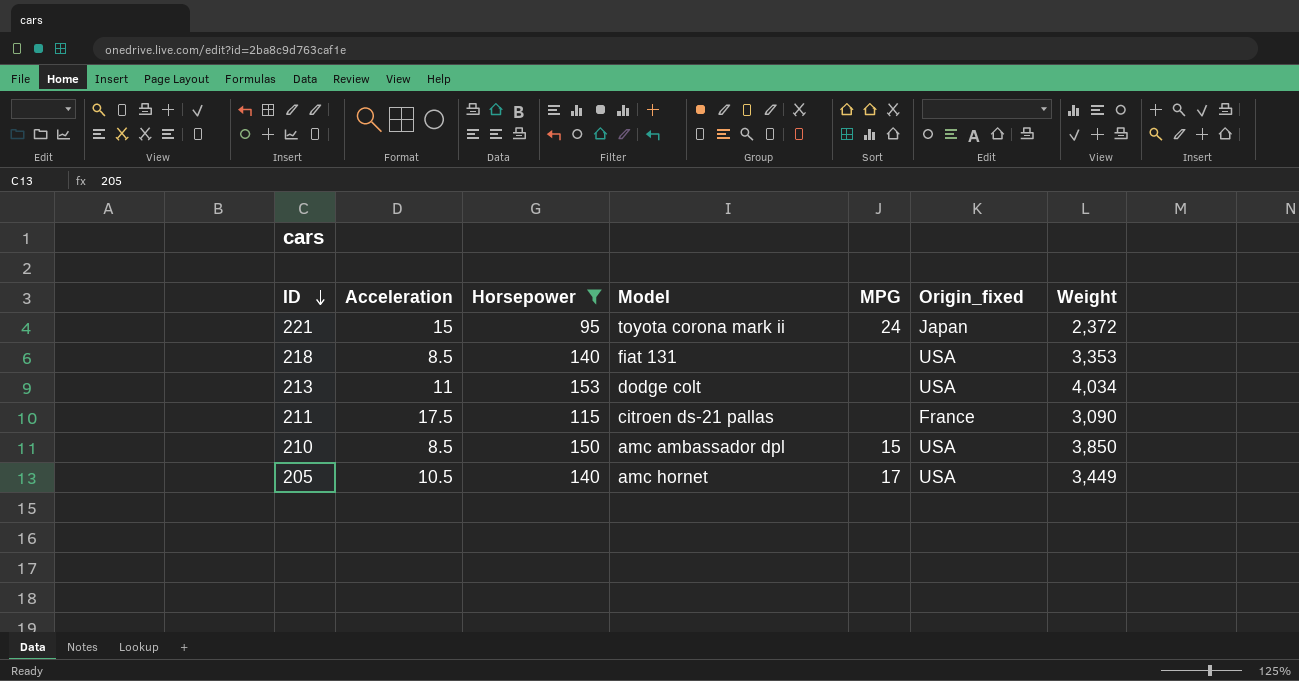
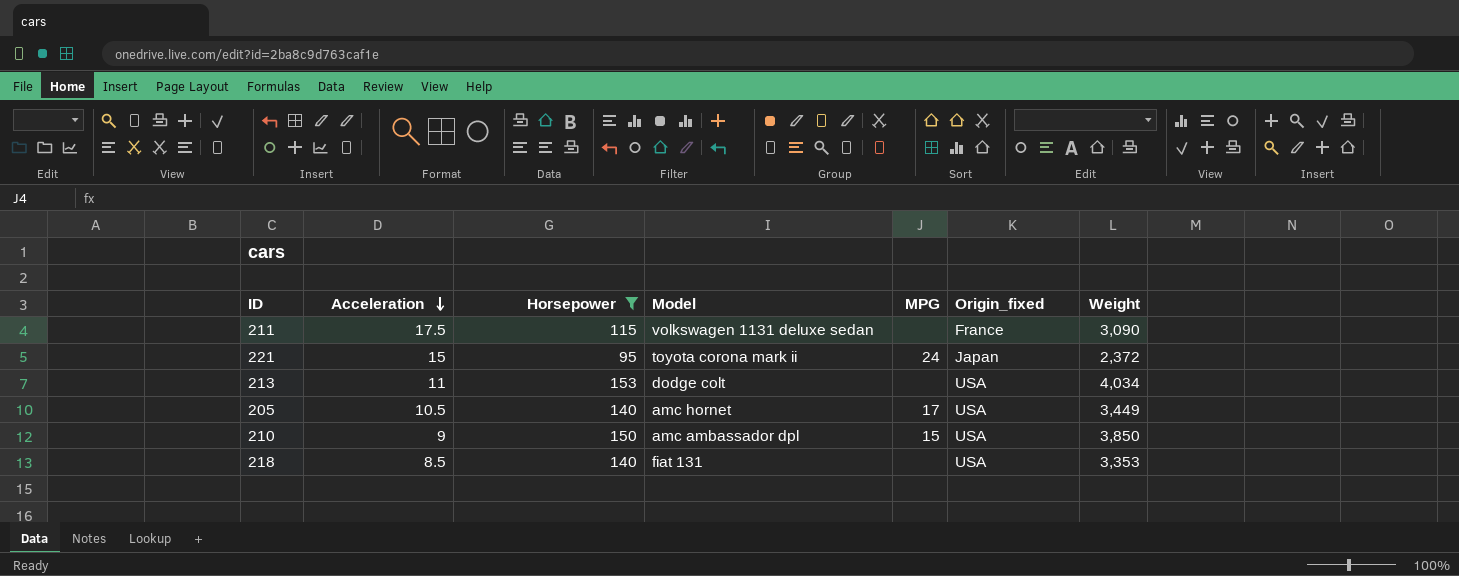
row order: ID descending -> Acceleration descending
211 | Model: citroen ds-21 pallas -> volkswagen 1131 deluxe sedan
210 | Acceleration: 8.5 -> 9

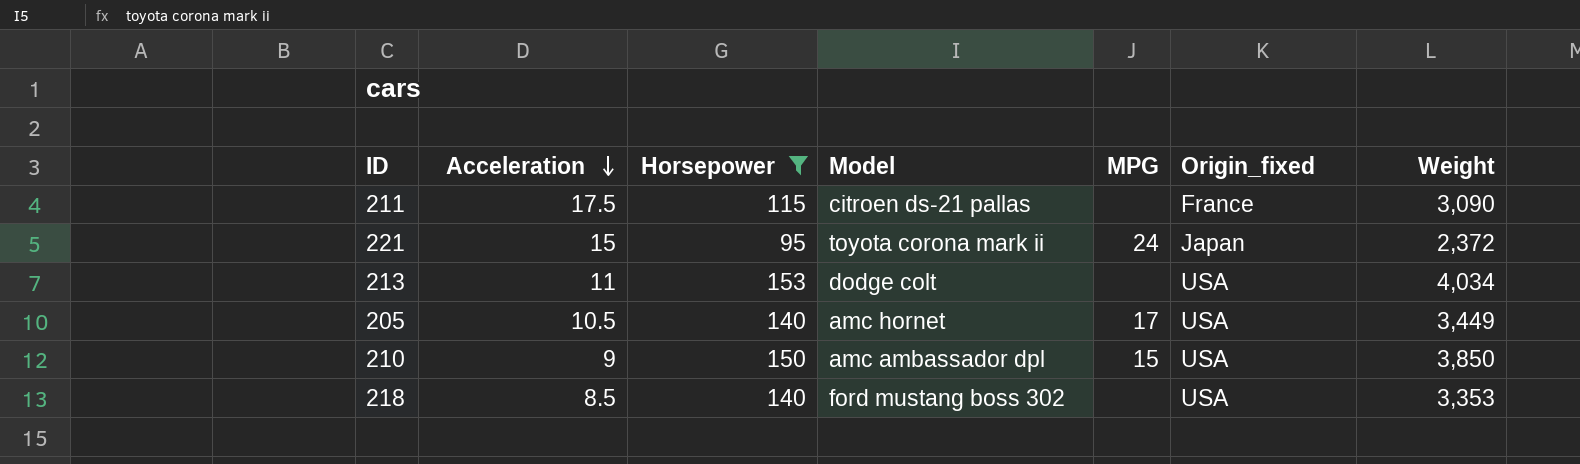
211 | Model: volkswagen 1131 deluxe sedan -> citroen ds-21 pallas
218 | Model: fiat 131 -> ford mustang boss 302

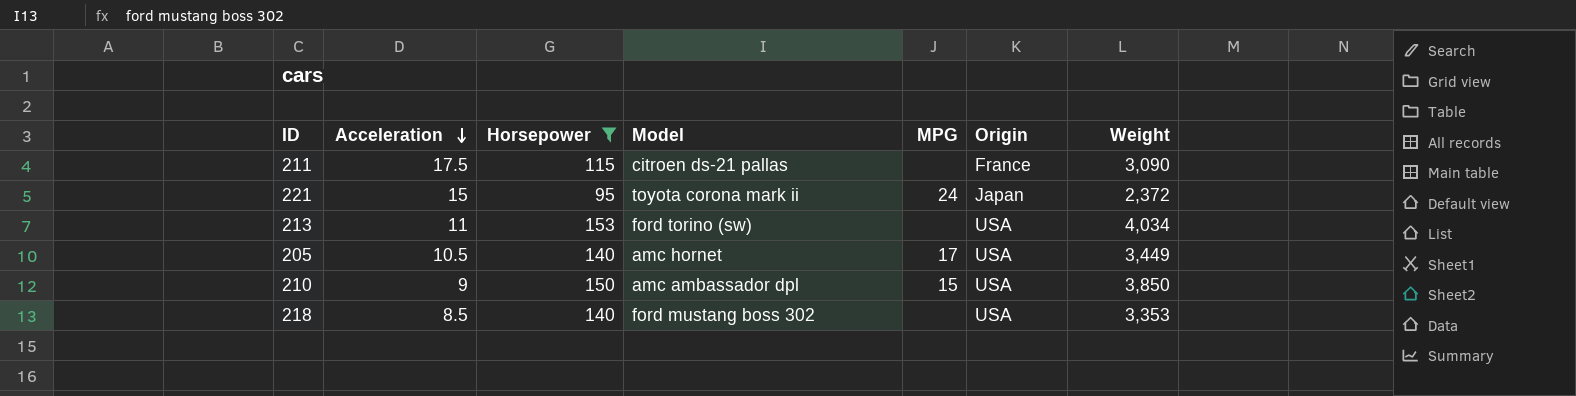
column name: Origin_fixed -> Origin
213 | Model: dodge colt -> ford torino (sw)

